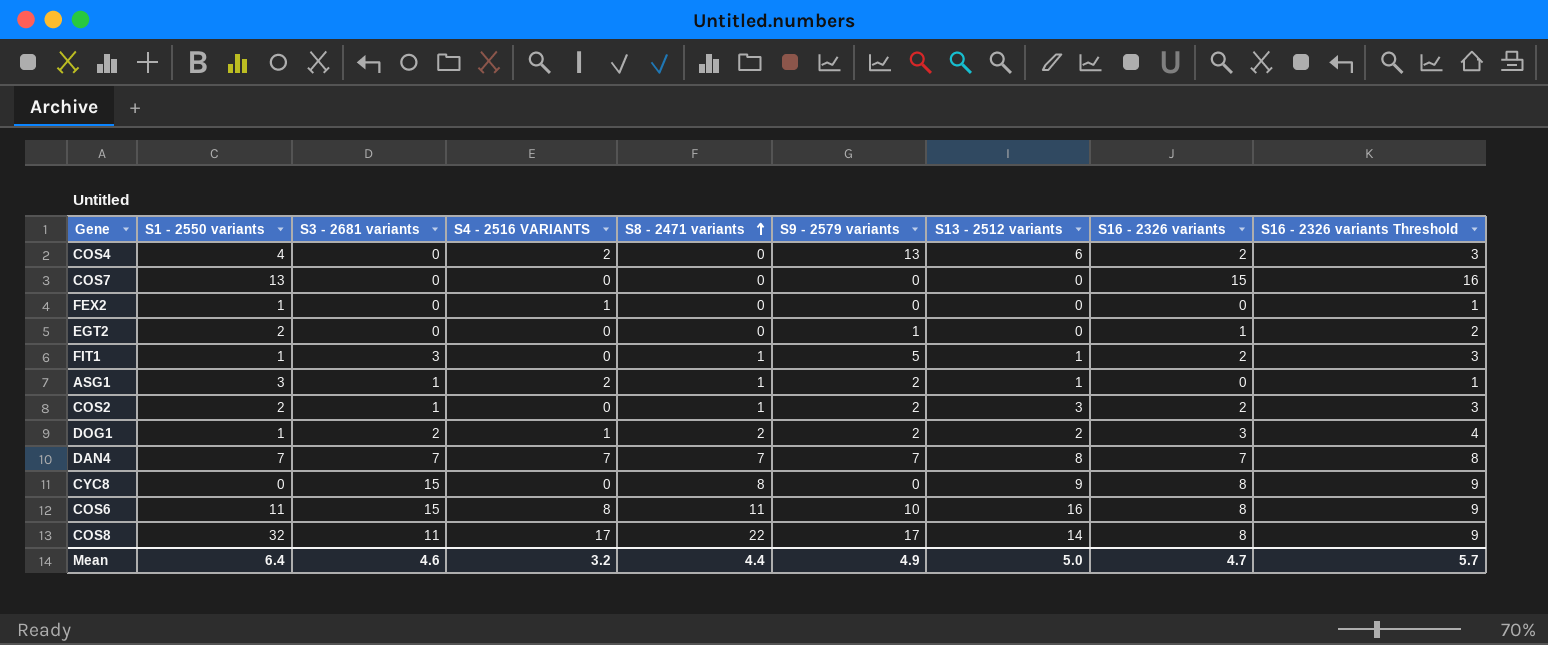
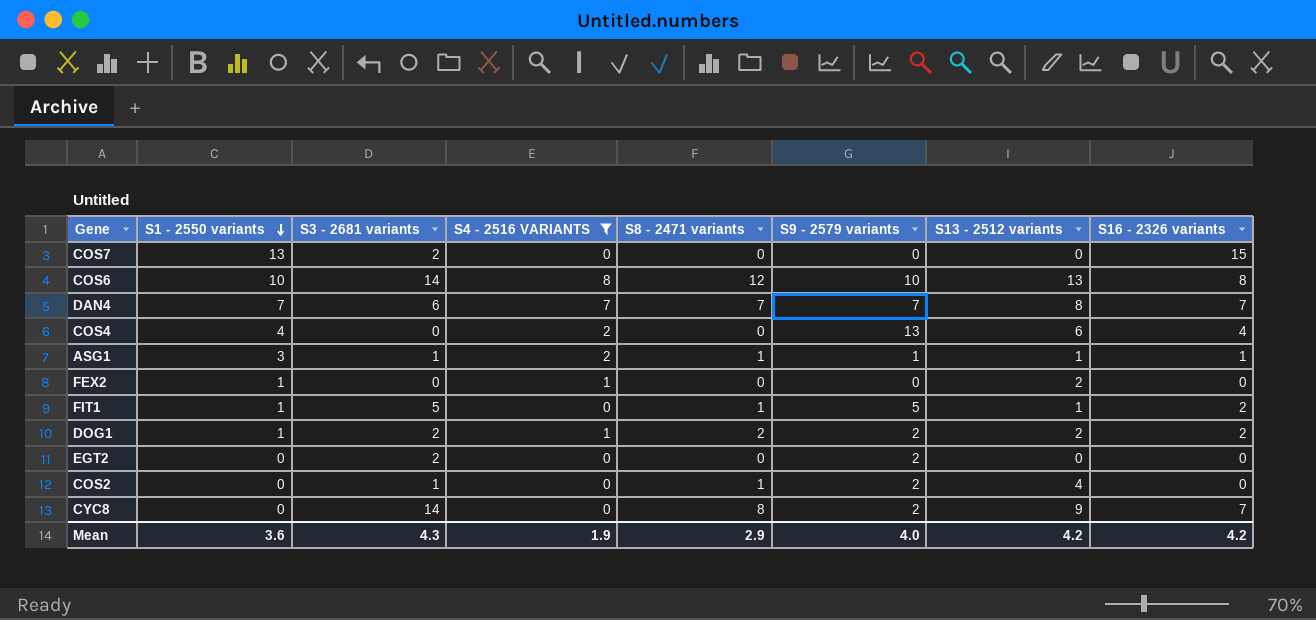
filter: none -> S4 - 2516 VARIANTS != 17
row order: S8 - 2471 variants ascending -> S1 - 2550 variants descending
column S16 - 2326 variants Threshold | formula: [S16 - 2326 variants] + 1 -> none
COS7 | S3 - 2681 variants: 0 -> 2
COS6 | S1 - 2550 variants: 11 -> 10
COS6 | S3 - 2681 variants: 15 -> 14
COS6 | S8 - 2471 variants: 11 -> 12
COS6 | S13 - 2512 variants: 16 -> 13
DAN4 | S3 - 2681 variants: 7 -> 6
COS4 | S16 - 2326 variants: 2 -> 4
ASG1 | S9 - 2579 variants: 2 -> 1
ASG1 | S16 - 2326 variants: 0 -> 1
FEX2 | S13 - 2512 variants: 0 -> 2
FIT1 | S3 - 2681 variants: 3 -> 5
DOG1 | S16 - 2326 variants: 3 -> 2
EGT2 | S1 - 2550 variants: 2 -> 0
EGT2 | S3 - 2681 variants: 0 -> 2
EGT2 | S9 - 2579 variants: 1 -> 2
EGT2 | S16 - 2326 variants: 1 -> 0
COS2 | S1 - 2550 variants: 2 -> 0
COS2 | S13 - 2512 variants: 3 -> 4
COS2 | S16 - 2326 variants: 2 -> 0
CYC8 | S3 - 2681 variants: 15 -> 14
CYC8 | S9 - 2579 variants: 0 -> 2
CYC8 | S16 - 2326 variants: 8 -> 7
Mean | S1 - 2550 variants: 6.4 -> 3.6
Mean | S3 - 2681 variants: 4.6 -> 4.3
Mean | S4 - 2516 VARIANTS: 3.2 -> 1.9
Mean | S8 - 2471 variants: 4.4 -> 2.9
Mean | S9 - 2579 variants: 4.9 -> 4.0
Mean | S13 - 2512 variants: 5.0 -> 4.2
Mean | S16 - 2326 variants: 4.7 -> 4.2

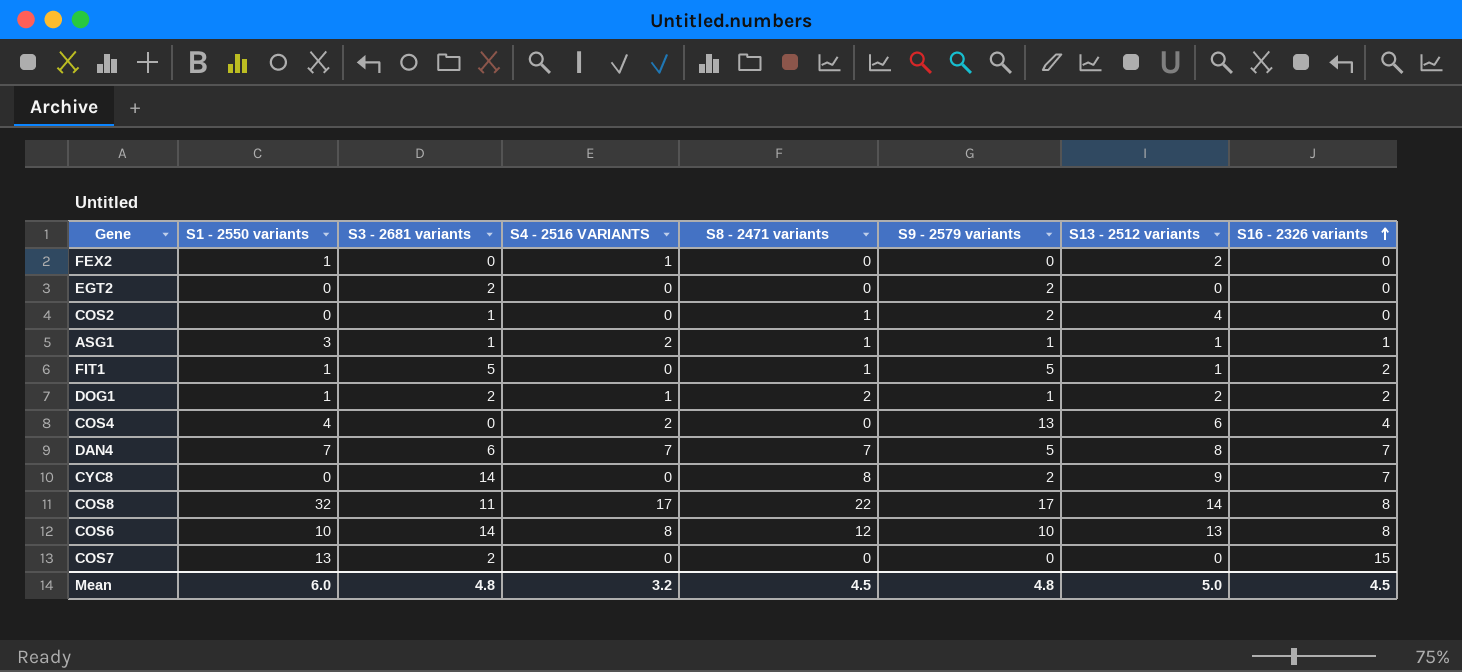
filter: S4 - 2516 VARIANTS != 17 -> none
row order: S1 - 2550 variants descending -> S16 - 2326 variants ascending
DOG1 | S9 - 2579 variants: 2 -> 1
DAN4 | S9 - 2579 variants: 7 -> 5
Mean | S1 - 2550 variants: 3.6 -> 6.0
Mean | S3 - 2681 variants: 4.3 -> 4.8
Mean | S4 - 2516 VARIANTS: 1.9 -> 3.2
Mean | S8 - 2471 variants: 2.9 -> 4.5
Mean | S9 - 2579 variants: 4.0 -> 4.8
Mean | S13 - 2512 variants: 4.2 -> 5.0
Mean | S16 - 2326 variants: 4.2 -> 4.5

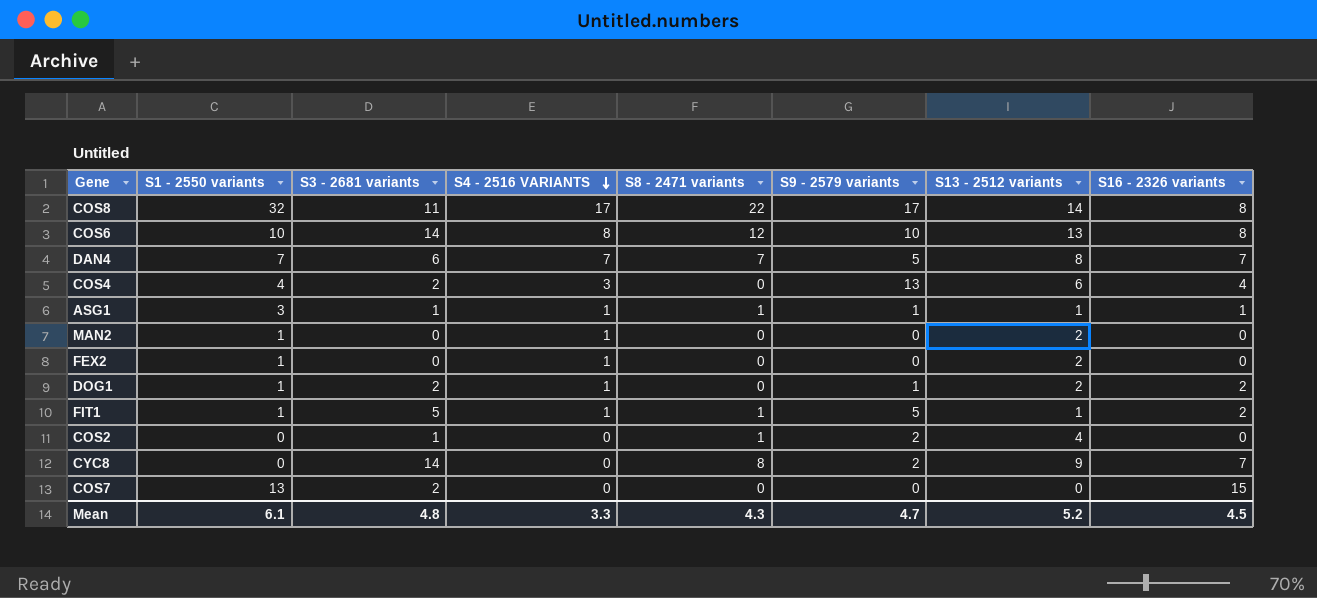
row order: S16 - 2326 variants ascending -> S4 - 2516 VARIANTS descending
row EGT2: 0 | 2 | 0 | 0 | 2 | 0 | 0 -> none
COS4 | S3 - 2681 variants: 0 -> 2
COS4 | S4 - 2516 VARIANTS: 2 -> 3
ASG1 | S4 - 2516 VARIANTS: 2 -> 1
row MAN2: none -> 1 | 0 | 1 | 0 | 0 | 2 | 0
DOG1 | S8 - 2471 variants: 2 -> 0
FIT1 | S4 - 2516 VARIANTS: 0 -> 1
Mean | S1 - 2550 variants: 6.0 -> 6.1
Mean | S4 - 2516 VARIANTS: 3.2 -> 3.3
Mean | S8 - 2471 variants: 4.5 -> 4.3
Mean | S9 - 2579 variants: 4.8 -> 4.7
Mean | S13 - 2512 variants: 5.0 -> 5.2

